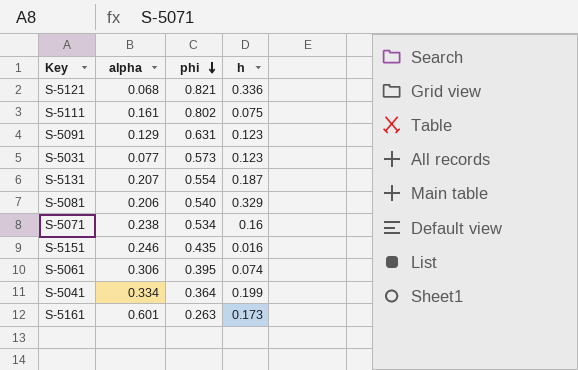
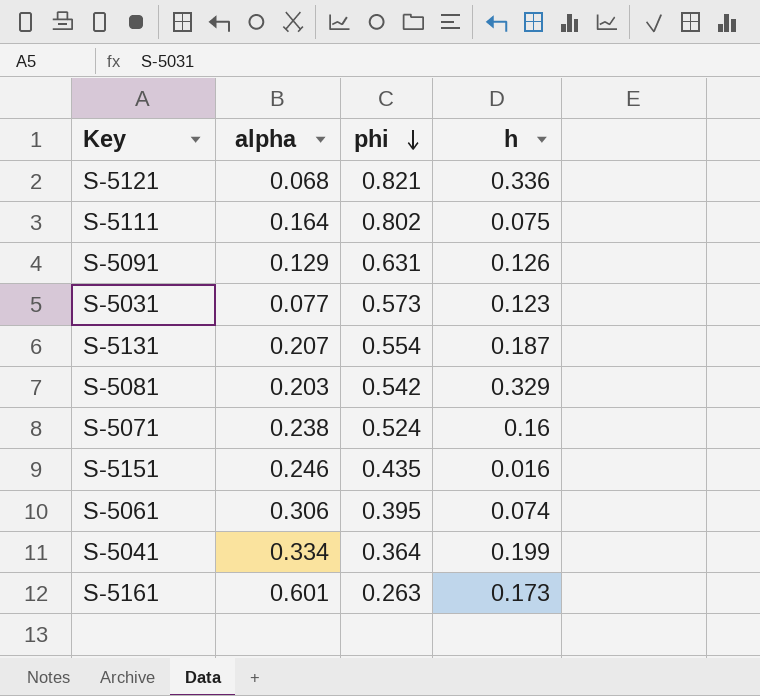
S-5111 | alpha: 0.161 -> 0.164
S-5091 | h: 0.123 -> 0.126
S-5081 | alpha: 0.206 -> 0.203
S-5081 | phi: 0.540 -> 0.542
S-5071 | phi: 0.534 -> 0.524

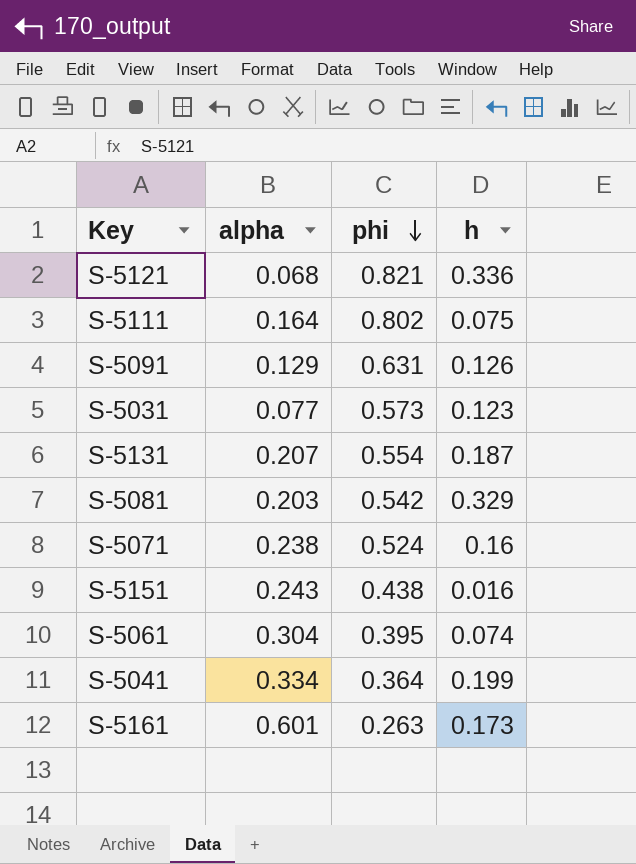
S-5151 | alpha: 0.246 -> 0.243
S-5151 | phi: 0.435 -> 0.438
S-5061 | alpha: 0.306 -> 0.304

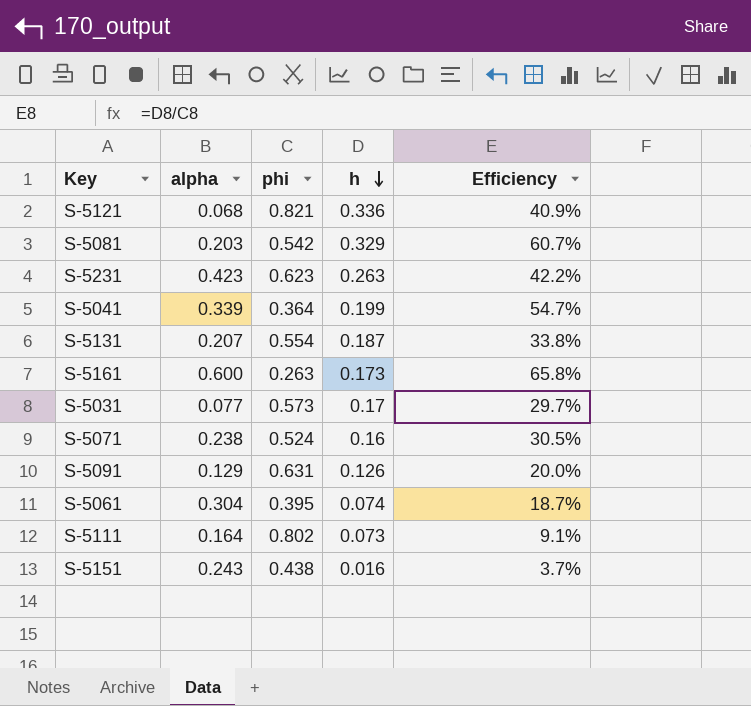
row order: phi descending -> h descending
column Efficiency | formula: none -> [h] / [phi]
row S-5231: none -> 0.423 | 0.623 | 0.263 | 42.2%
S-5041 | alpha: 0.334 -> 0.339
S-5161 | alpha: 0.601 -> 0.600
S-5031 | h: 0.123 -> 0.17
S-5111 | h: 0.075 -> 0.073

